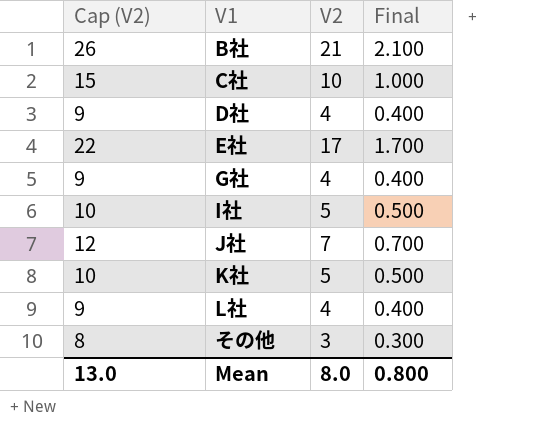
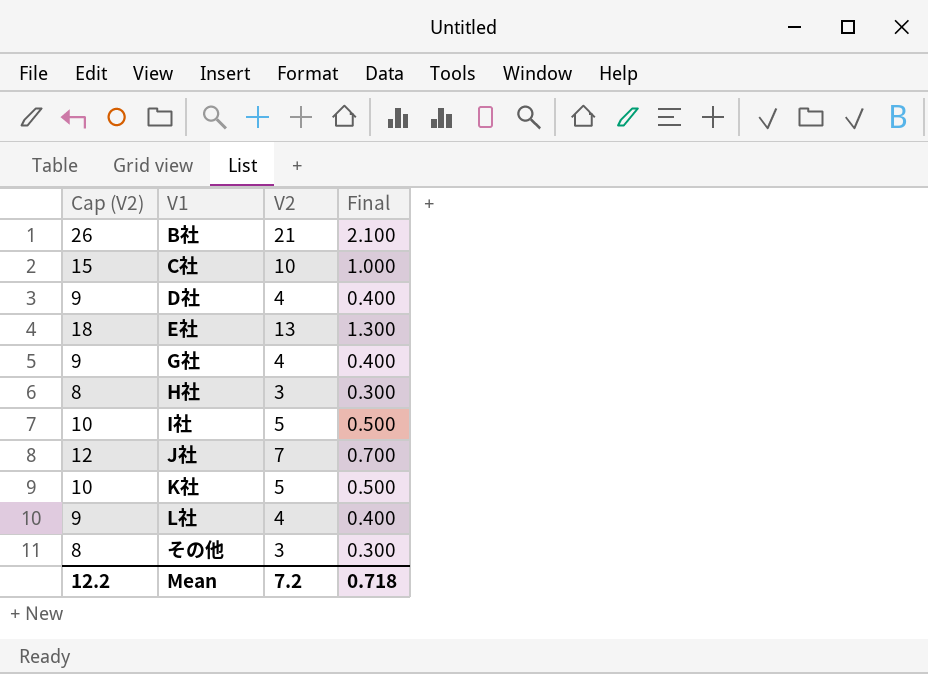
E社 | Cap (V2): 22 -> 18
E社 | V2: 17 -> 13
E社 | Final: 1.700 -> 1.300
row H社: none -> 8 | 3 | 0.300
Mean | Cap (V2): 13.0 -> 12.2
Mean | V2: 8.0 -> 7.2
Mean | Final: 0.800 -> 0.718

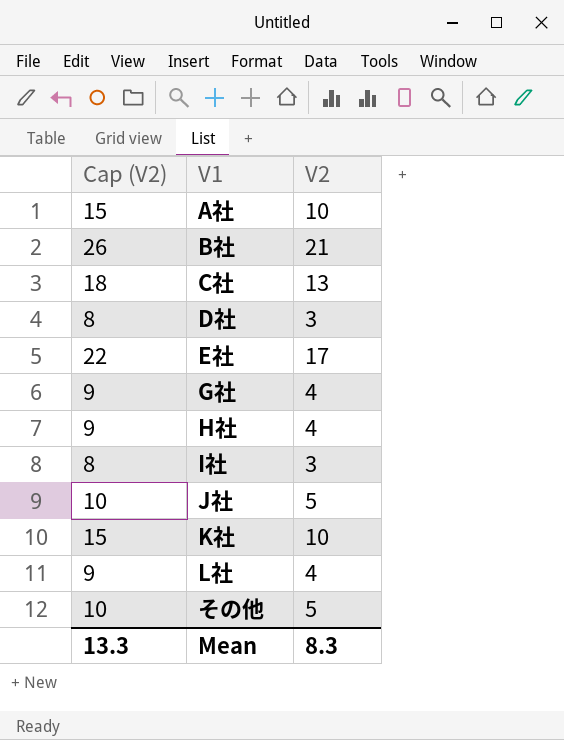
column Final | formula: [V2] * 0.1 -> none
row A社: none -> 15 | 10
C社 | Cap (V2): 15 -> 18
C社 | V2: 10 -> 13
D社 | Cap (V2): 9 -> 8
D社 | V2: 4 -> 3
E社 | Cap (V2): 18 -> 22
E社 | V2: 13 -> 17
H社 | Cap (V2): 8 -> 9
H社 | V2: 3 -> 4
I社 | Cap (V2): 10 -> 8
I社 | V2: 5 -> 3
J社 | Cap (V2): 12 -> 10
J社 | V2: 7 -> 5
K社 | Cap (V2): 10 -> 15
K社 | V2: 5 -> 10
その他 | Cap (V2): 8 -> 10
その他 | V2: 3 -> 5
Mean | Cap (V2): 12.2 -> 13.3
Mean | V2: 7.2 -> 8.3

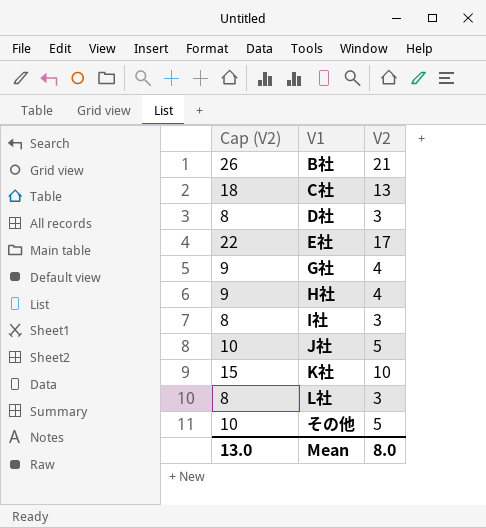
row A社: 15 | 10 -> none
L社 | Cap (V2): 9 -> 8
L社 | V2: 4 -> 3
Mean | Cap (V2): 13.3 -> 13.0
Mean | V2: 8.3 -> 8.0

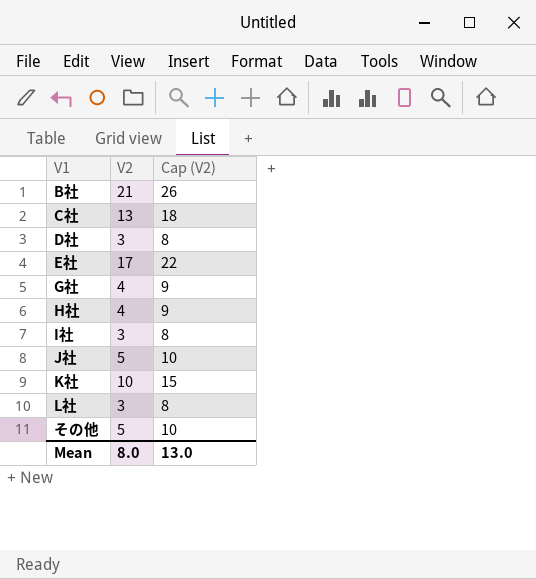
column Cap (V2) | position: 1 -> 3

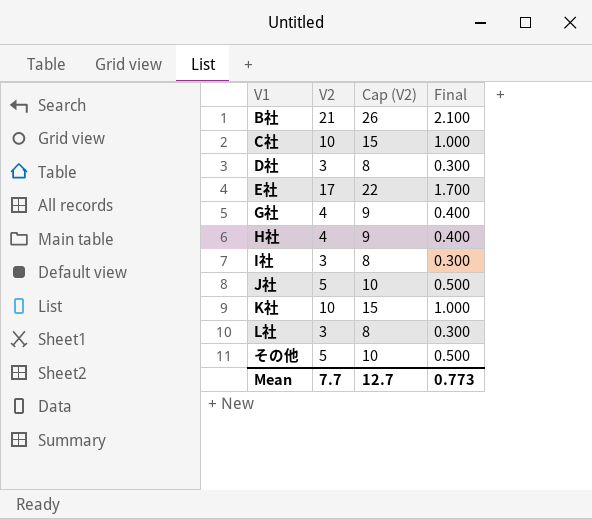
column Final | formula: none -> [V2] * 0.1
C社 | V2: 13 -> 10
C社 | Cap (V2): 18 -> 15
Mean | V2: 8.0 -> 7.7
Mean | Cap (V2): 13.0 -> 12.7

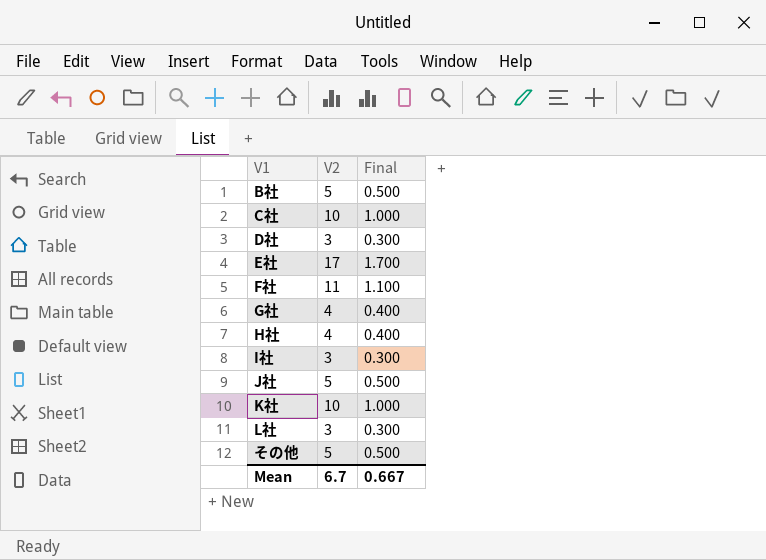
column Cap (V2) | formula: [V2] + 5 -> none
B社 | V2: 21 -> 5
B社 | Final: 2.100 -> 0.500
row F社: none -> 11 | 1.100
Mean | V2: 7.7 -> 6.7
Mean | Final: 0.773 -> 0.667

